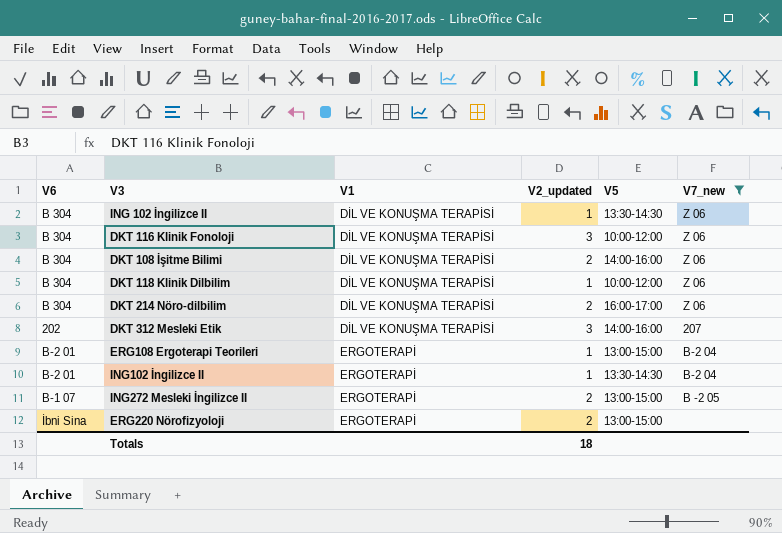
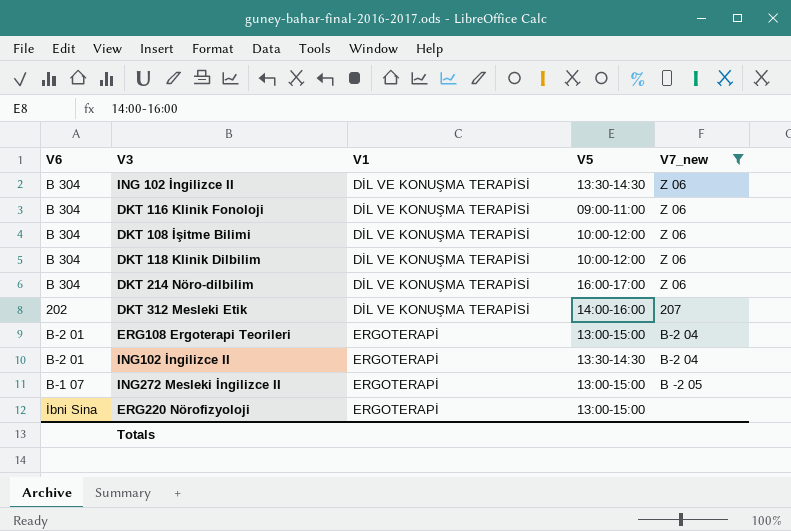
column V2_updated | position: 4 -> none
DKT 116 Klinik Fonoloji | V5: 10:00-12:00 -> 09:00-11:00
DKT 108 İşitme Bilimi | V5: 14:00-16:00 -> 10:00-12:00

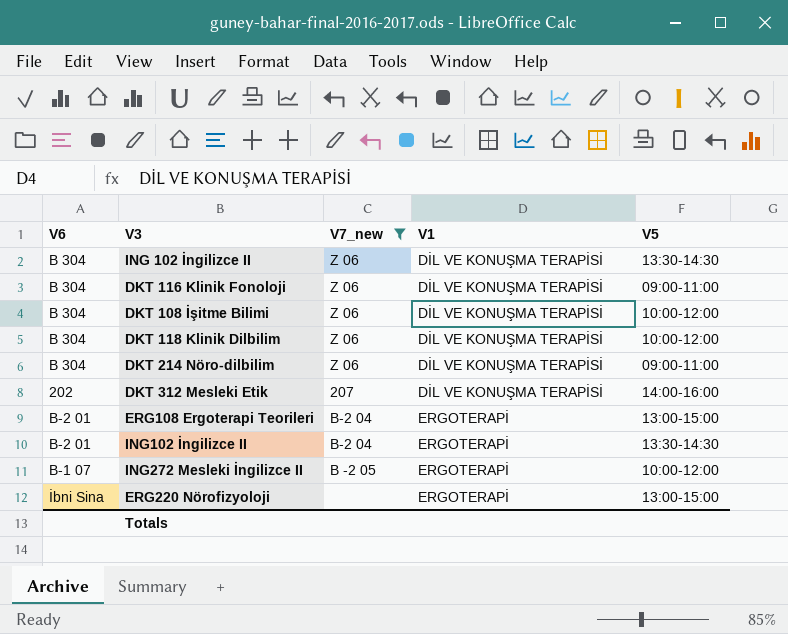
column V7_new | position: 5 -> 3
DKT 214 Nöro-dilbilim | V5: 16:00-17:00 -> 09:00-11:00
ING272 Mesleki İngilizce II | V5: 13:00-15:00 -> 10:00-12:00

